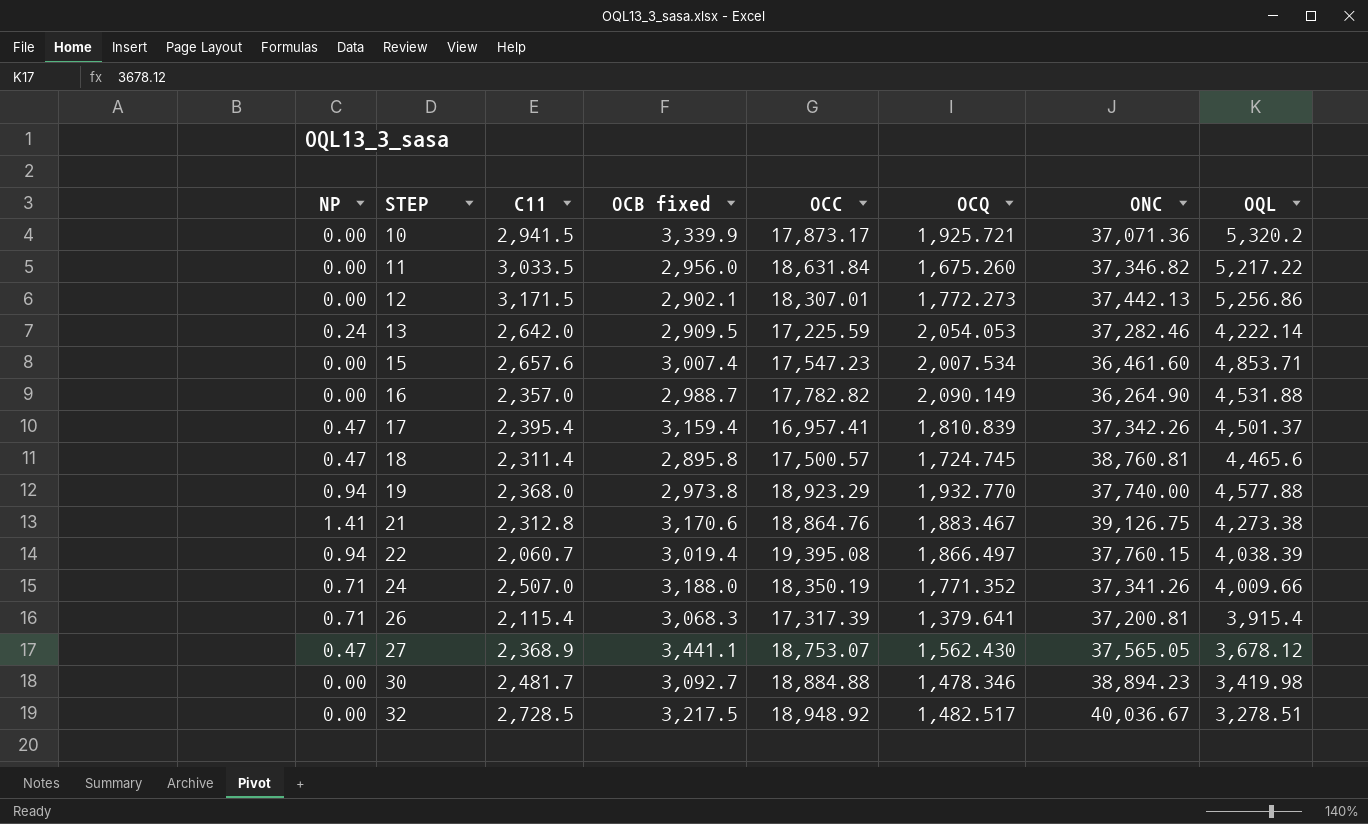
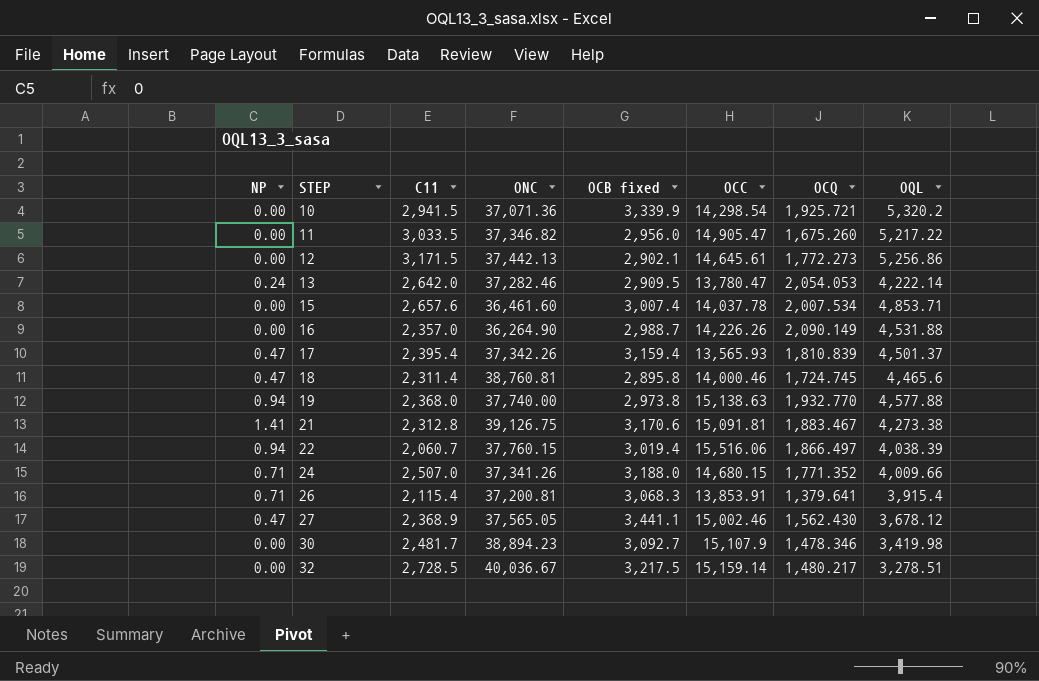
column ONC | position: 7 -> 4
10 | OCC: 17,873.17 -> 14,298.54
11 | OCC: 18,631.84 -> 14,905.47
12 | OCC: 18,307.01 -> 14,645.61
13 | OCC: 17,225.59 -> 13,780.47
15 | OCC: 17,547.23 -> 14,037.78
16 | OCC: 17,782.82 -> 14,226.26
17 | OCC: 16,957.41 -> 13,565.93
18 | OCC: 17,500.57 -> 14,000.46
19 | OCC: 18,923.29 -> 15,138.63
21 | OCC: 18,864.76 -> 15,091.81
22 | OCC: 19,395.08 -> 15,516.06
24 | OCC: 18,350.19 -> 14,680.15
26 | OCC: 17,317.39 -> 13,853.91
27 | OCC: 18,753.07 -> 15,002.46
30 | OCC: 18,884.88 -> 15,107.9
32 | OCC: 18,948.92 -> 15,159.14
32 | OCQ: 1,482.517 -> 1,480.217

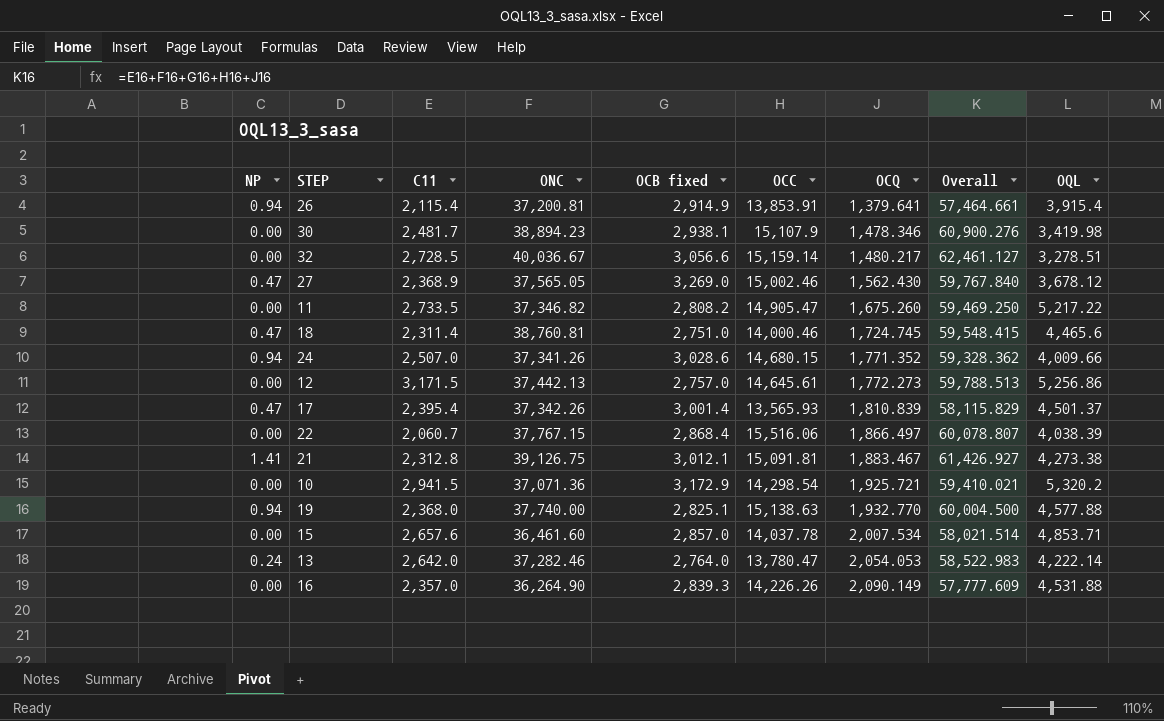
row order: STEP ascending -> OCQ ascending
column Overall | formula: none -> [C11] + [ONC] + [OCB fixed] + [OCC] + [OCQ]
26 | NP: 0.71 -> 0.94
26 | OCB fixed: 3,068.3 -> 2,914.9
30 | OCB fixed: 3,092.7 -> 2,938.1
32 | OCB fixed: 3,217.5 -> 3,056.6
27 | OCB fixed: 3,441.1 -> 3,269.0
11 | C11: 3,033.5 -> 2,733.5
11 | OCB fixed: 2,956.0 -> 2,808.2
18 | OCB fixed: 2,895.8 -> 2,751.0
24 | NP: 0.71 -> 0.94
24 | OCB fixed: 3,188.0 -> 3,028.6
12 | OCB fixed: 2,902.1 -> 2,757.0
17 | OCB fixed: 3,159.4 -> 3,001.4
22 | NP: 0.94 -> 0.00
22 | ONC: 37,760.15 -> 37,767.15
22 | OCB fixed: 3,019.4 -> 2,868.4
21 | OCB fixed: 3,170.6 -> 3,012.1
10 | OCB fixed: 3,339.9 -> 3,172.9
19 | OCB fixed: 2,973.8 -> 2,825.1
15 | OCB fixed: 3,007.4 -> 2,857.0
13 | OCB fixed: 2,909.5 -> 2,764.0
16 | OCB fixed: 2,988.7 -> 2,839.3

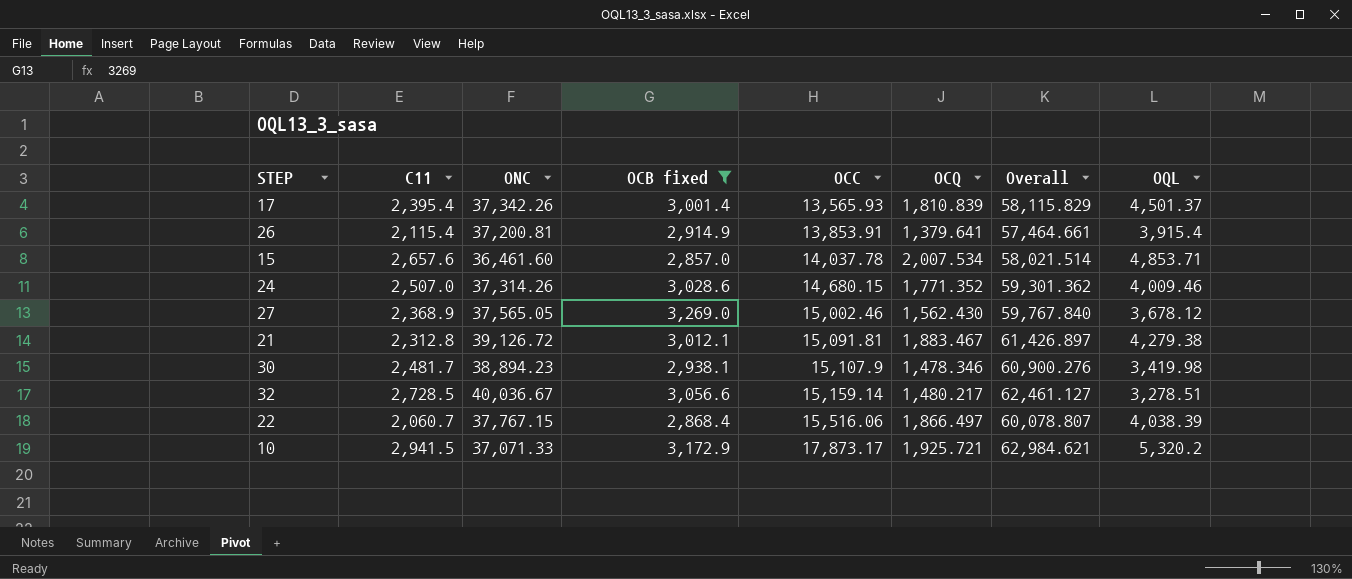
filter: none -> OCB fixed >= 2,857.0
row order: OCQ ascending -> OCC ascending
column NP | position: 1 -> none
24 | ONC: 37,341.26 -> 37,314.26
24 | Overall: 59,328.362 -> 59,301.362
24 | OQL: 4,009.66 -> 4,009.46
21 | ONC: 39,126.75 -> 39,126.72
21 | Overall: 61,426.927 -> 61,426.897
21 | OQL: 4,273.38 -> 4,279.38
10 | ONC: 37,071.36 -> 37,071.33
10 | OCC: 14,298.54 -> 17,873.17
10 | Overall: 59,410.021 -> 62,984.621

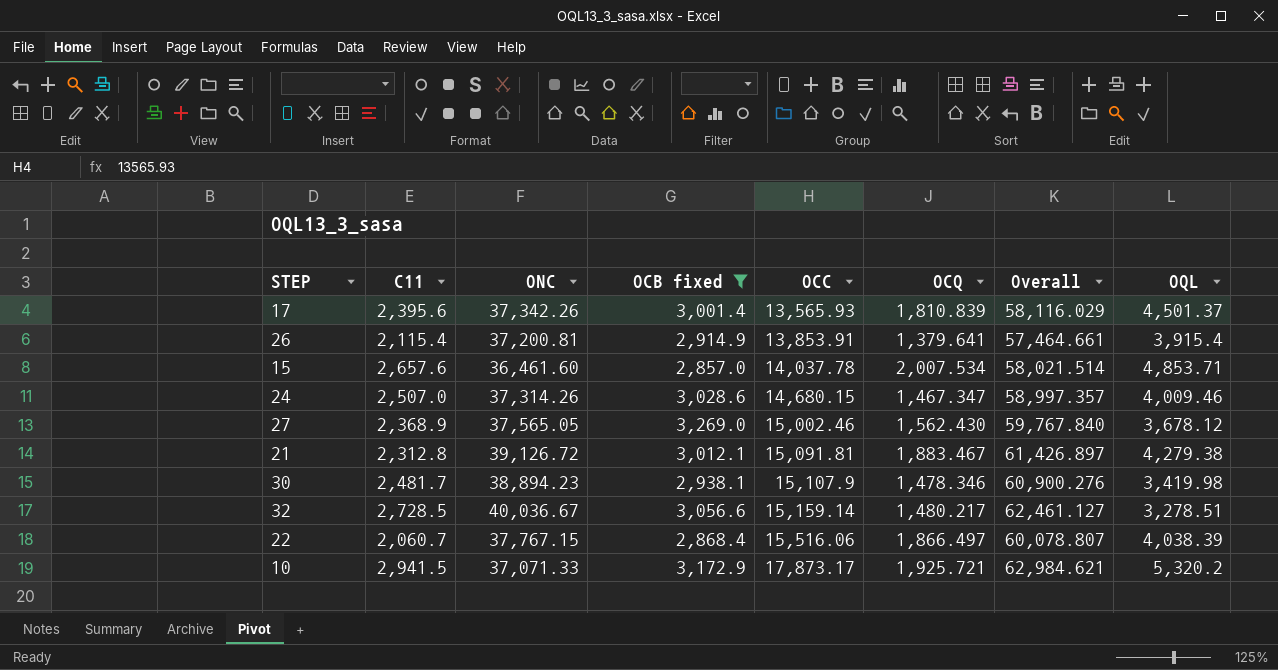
17 | C11: 2,395.4 -> 2,395.6
17 | Overall: 58,115.829 -> 58,116.029
24 | OCQ: 1,771.352 -> 1,467.347
24 | Overall: 59,301.362 -> 58,997.357

